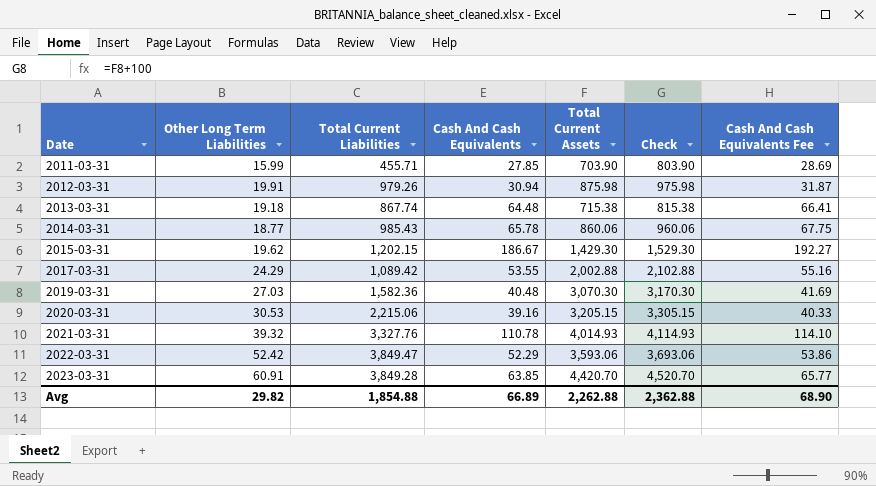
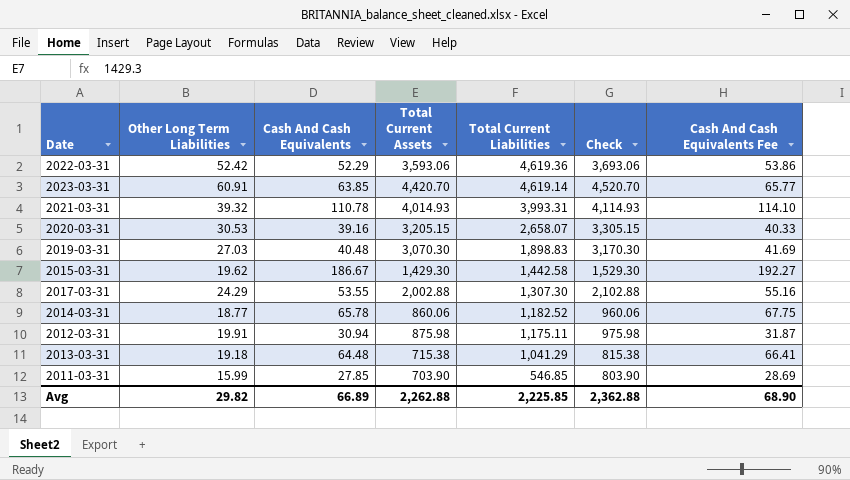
row order: Date ascending -> Total Current Liabilities descending
column Total Current Liabilities | position: 3 -> 5
2022-03-31 | Total Current Liabilities: 3,849.47 -> 4,619.36
2023-03-31 | Total Current Liabilities: 3,849.28 -> 4,619.14
2021-03-31 | Total Current Liabilities: 3,327.76 -> 3,993.31
2020-03-31 | Total Current Liabilities: 2,215.06 -> 2,658.07
2019-03-31 | Total Current Liabilities: 1,582.36 -> 1,898.83
2015-03-31 | Total Current Liabilities: 1,202.15 -> 1,442.58
2017-03-31 | Total Current Liabilities: 1,089.42 -> 1,307.30
2014-03-31 | Total Current Liabilities: 985.43 -> 1,182.52
2012-03-31 | Total Current Liabilities: 979.26 -> 1,175.11
2013-03-31 | Total Current Liabilities: 867.74 -> 1,041.29
2011-03-31 | Total Current Liabilities: 455.71 -> 546.85
Avg | Total Current Liabilities: 1,854.88 -> 2,225.85

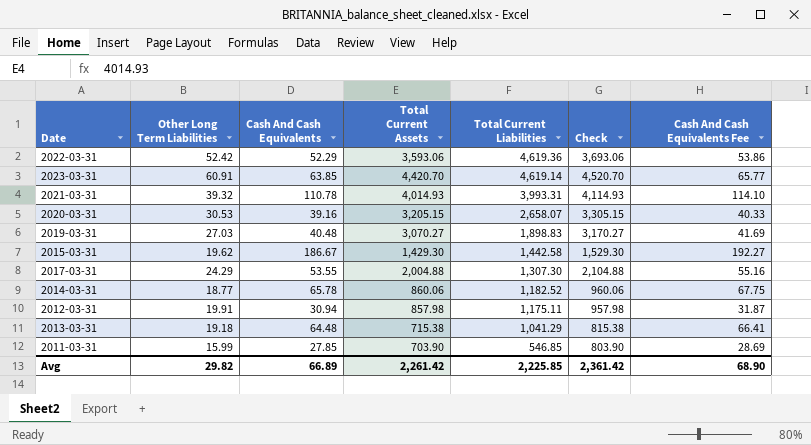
2019-03-31 | Total Current Assets: 3,070.30 -> 3,070.27
2019-03-31 | Check: 3,170.30 -> 3,170.27
2017-03-31 | Total Current Assets: 2,002.88 -> 2,004.88
2017-03-31 | Check: 2,102.88 -> 2,104.88
2012-03-31 | Total Current Assets: 875.98 -> 857.98
2012-03-31 | Check: 975.98 -> 957.98
Avg | Total Current Assets: 2,262.88 -> 2,261.42
Avg | Check: 2,362.88 -> 2,361.42

